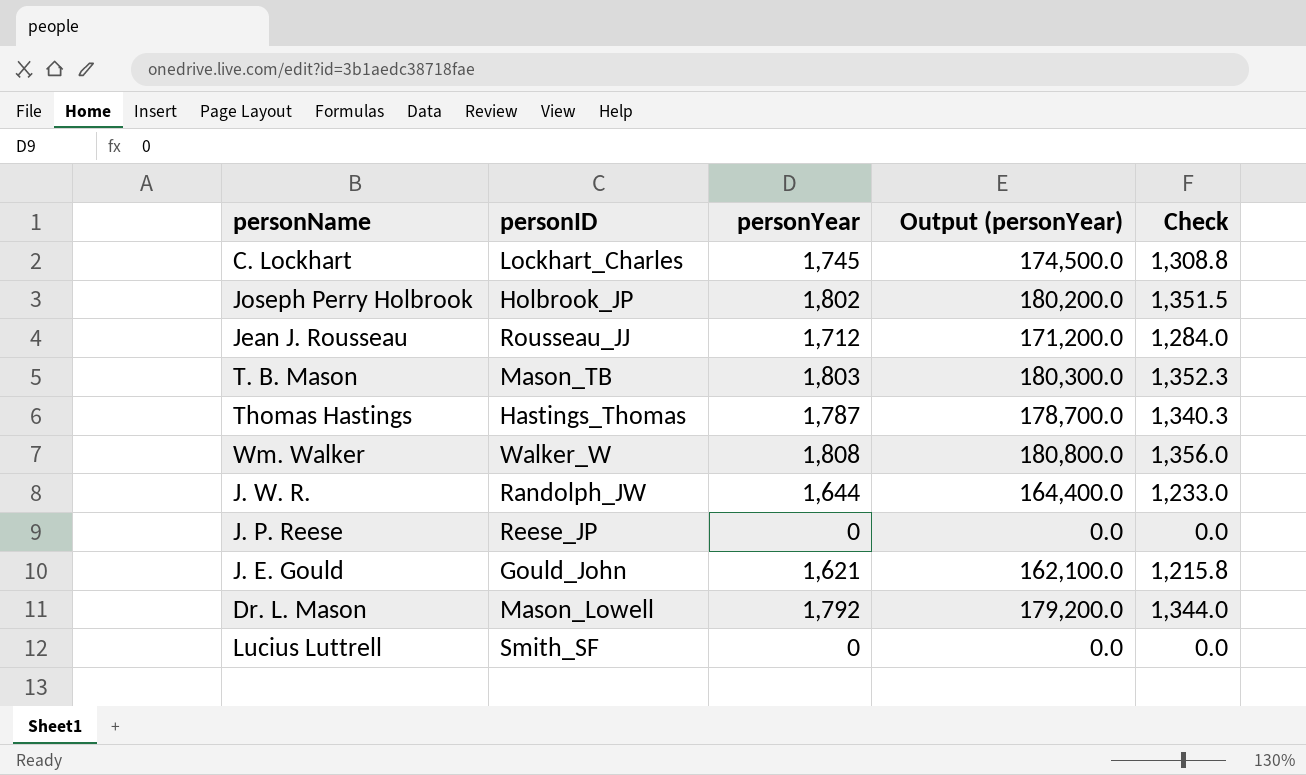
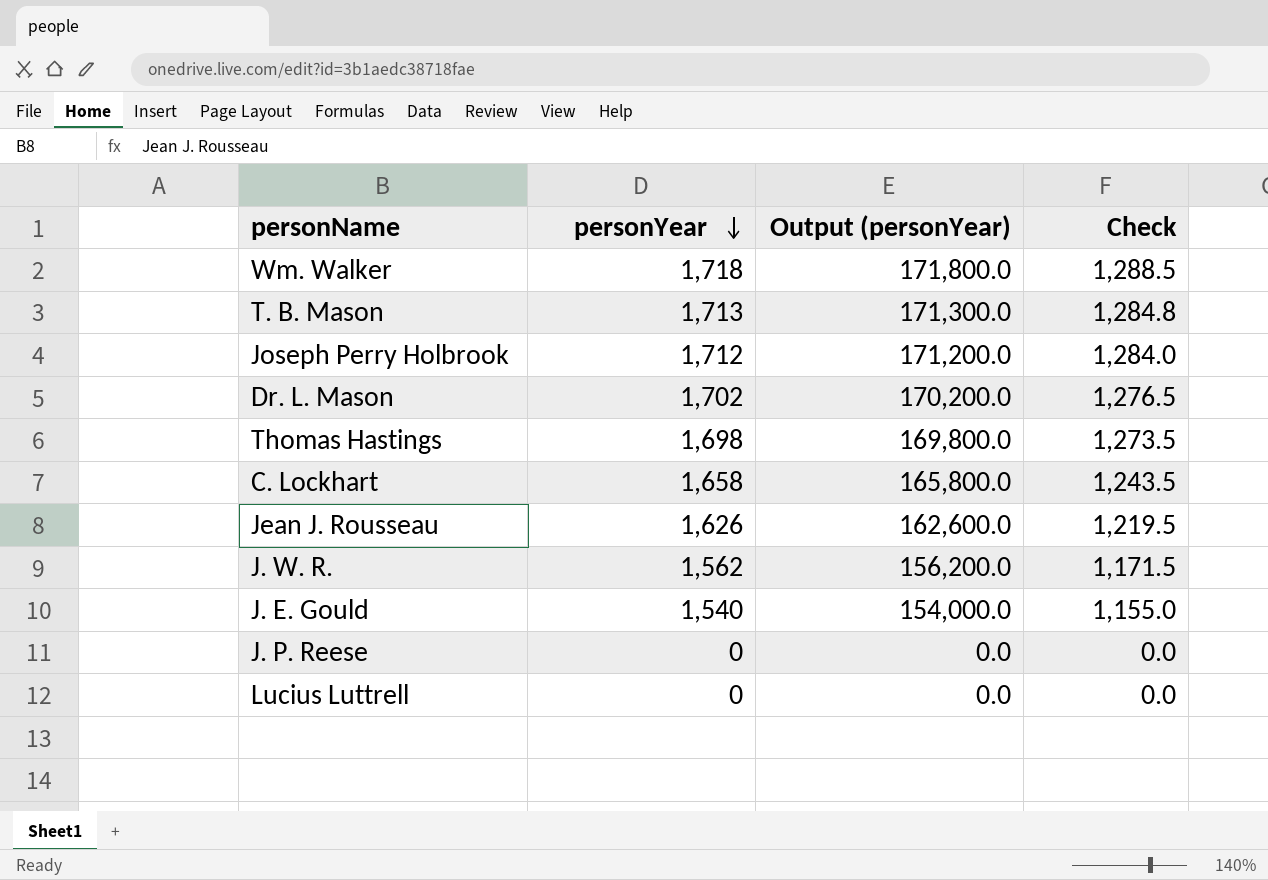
row order: none -> personYear descending
column personID | position: 2 -> none
Wm. Walker | personYear: 1,808 -> 1,718
Wm. Walker | Output (personYear): 180,800.0 -> 171,800.0
Wm. Walker | Check: 1,356.0 -> 1,288.5
T. B. Mason | personYear: 1,803 -> 1,713
T. B. Mason | Output (personYear): 180,300.0 -> 171,300.0
T. B. Mason | Check: 1,352.3 -> 1,284.8
Joseph Perry Holbrook | personYear: 1,802 -> 1,712
Joseph Perry Holbrook | Output (personYear): 180,200.0 -> 171,200.0
Joseph Perry Holbrook | Check: 1,351.5 -> 1,284.0
Dr. L. Mason | personYear: 1,792 -> 1,702
Dr. L. Mason | Output (personYear): 179,200.0 -> 170,200.0
Dr. L. Mason | Check: 1,344.0 -> 1,276.5
Thomas Hastings | personYear: 1,787 -> 1,698
Thomas Hastings | Output (personYear): 178,700.0 -> 169,800.0
Thomas Hastings | Check: 1,340.3 -> 1,273.5
C. Lockhart | personYear: 1,745 -> 1,658
C. Lockhart | Output (personYear): 174,500.0 -> 165,800.0
C. Lockhart | Check: 1,308.8 -> 1,243.5
Jean J. Rousseau | personYear: 1,712 -> 1,626
Jean J. Rousseau | Output (personYear): 171,200.0 -> 162,600.0
Jean J. Rousseau | Check: 1,284.0 -> 1,219.5
J. W. R. | personYear: 1,644 -> 1,562
J. W. R. | Output (personYear): 164,400.0 -> 156,200.0
J. W. R. | Check: 1,233.0 -> 1,171.5
J. E. Gould | personYear: 1,621 -> 1,540
J. E. Gould | Output (personYear): 162,100.0 -> 154,000.0
J. E. Gould | Check: 1,215.8 -> 1,155.0

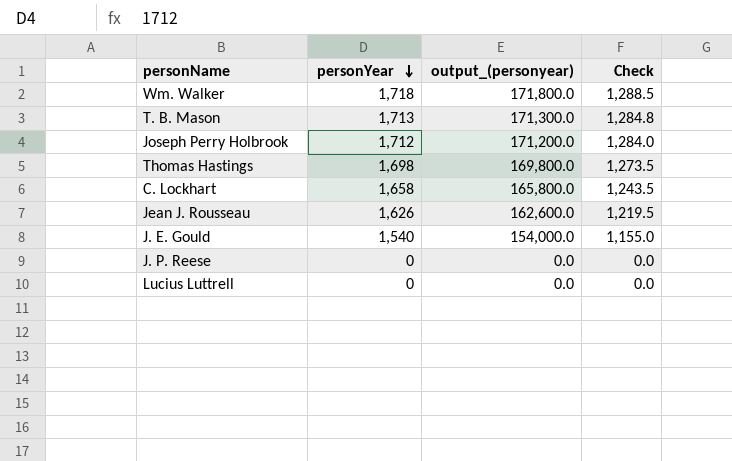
column name: Output (personYear) -> output_(personyear)
row Dr. L. Mason: 1,702 | 170,200.0 | 1,276.5 -> none
row J. W. R.: 1,562 | 156,200.0 | 1,171.5 -> none

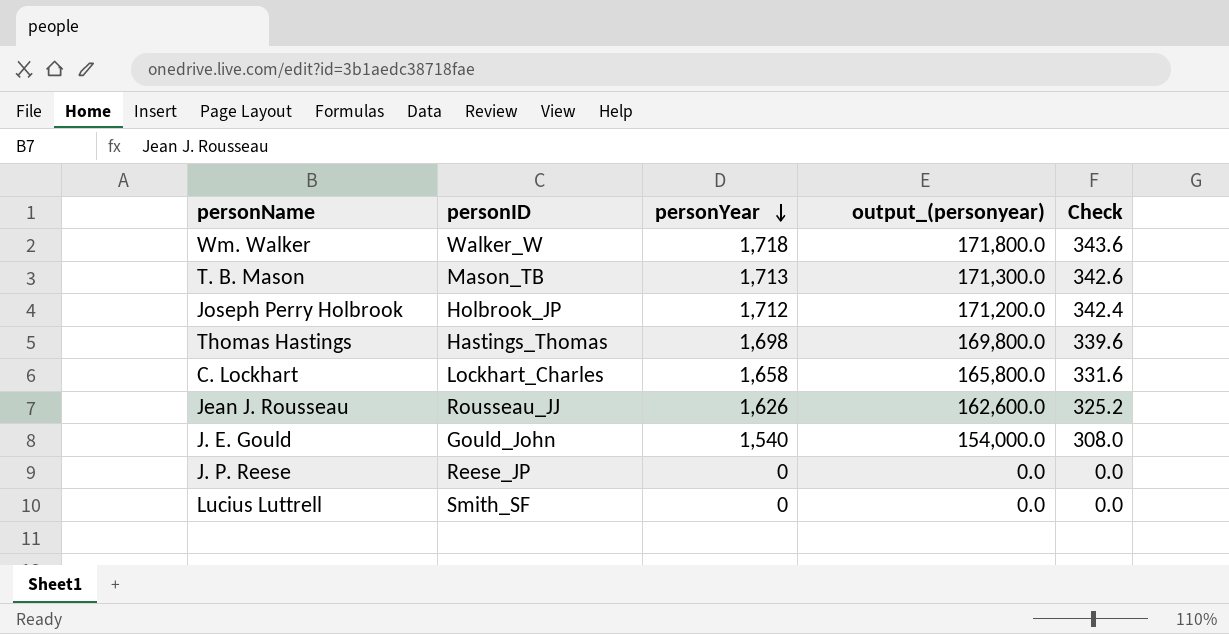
column personID | position: none -> 2
column Check | formula: [personYear] * 0.75 -> [personYear] * 0.2

